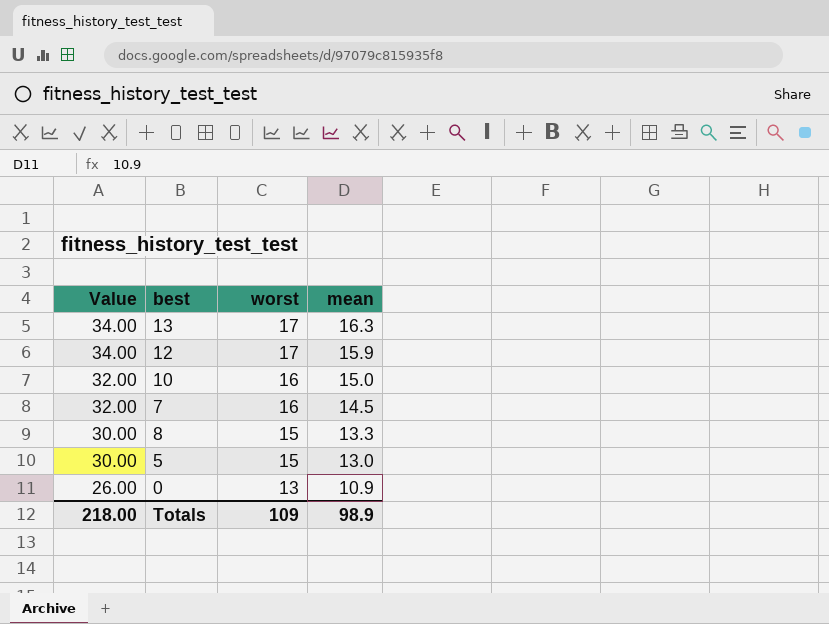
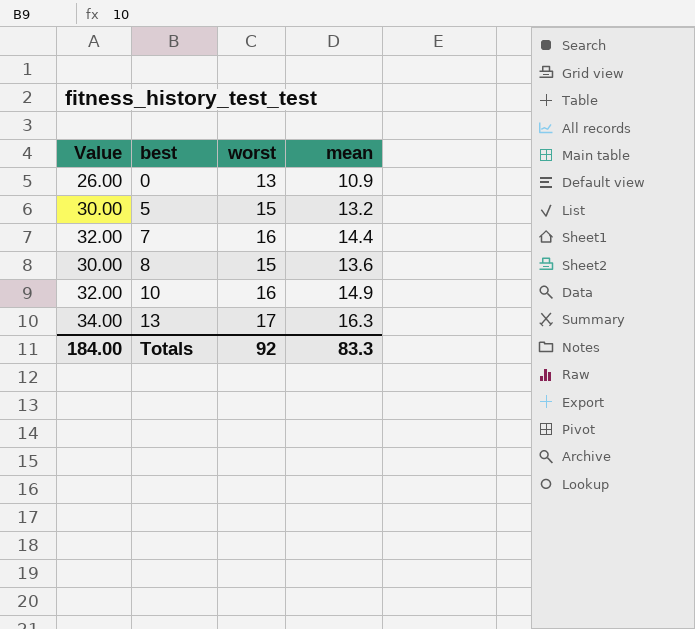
row order: Value descending -> best ascending
row 12: 34.00 | 17 | 15.9 -> none
5 | mean: 13.0 -> 13.2
7 | mean: 14.5 -> 14.4
8 | mean: 13.3 -> 13.6
10 | mean: 15.0 -> 14.9
Totals | Value: 218.00 -> 184.00
Totals | worst: 109 -> 92
Totals | mean: 98.9 -> 83.3

